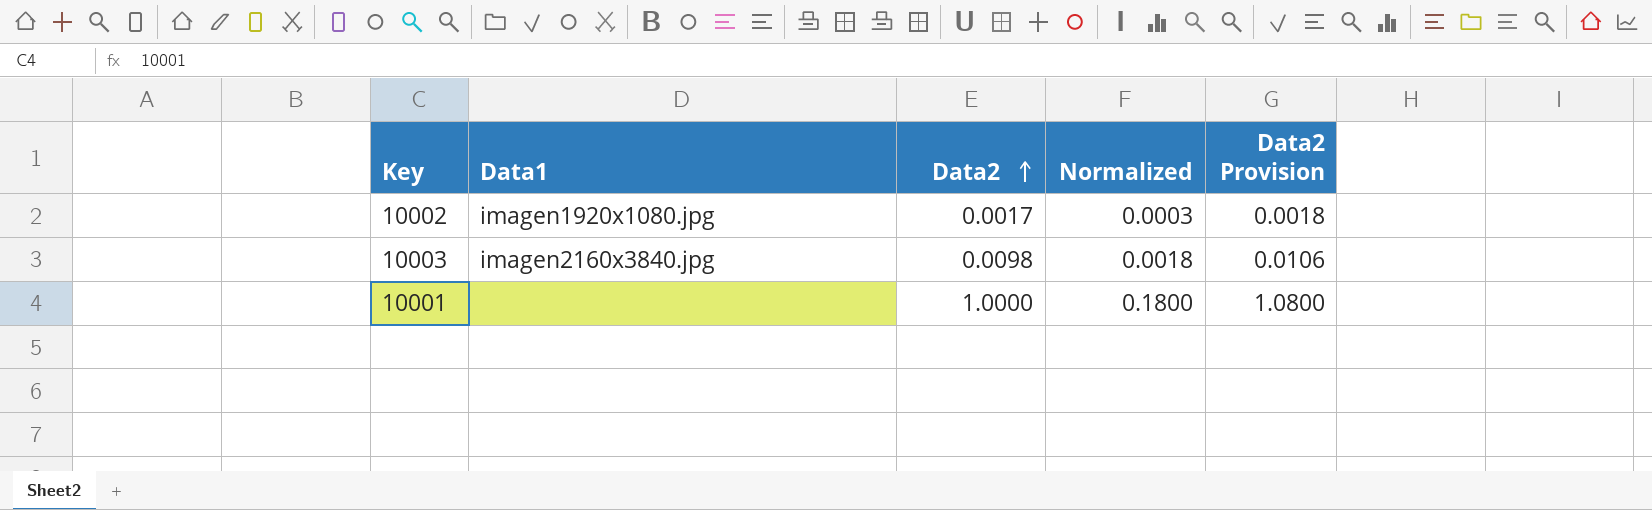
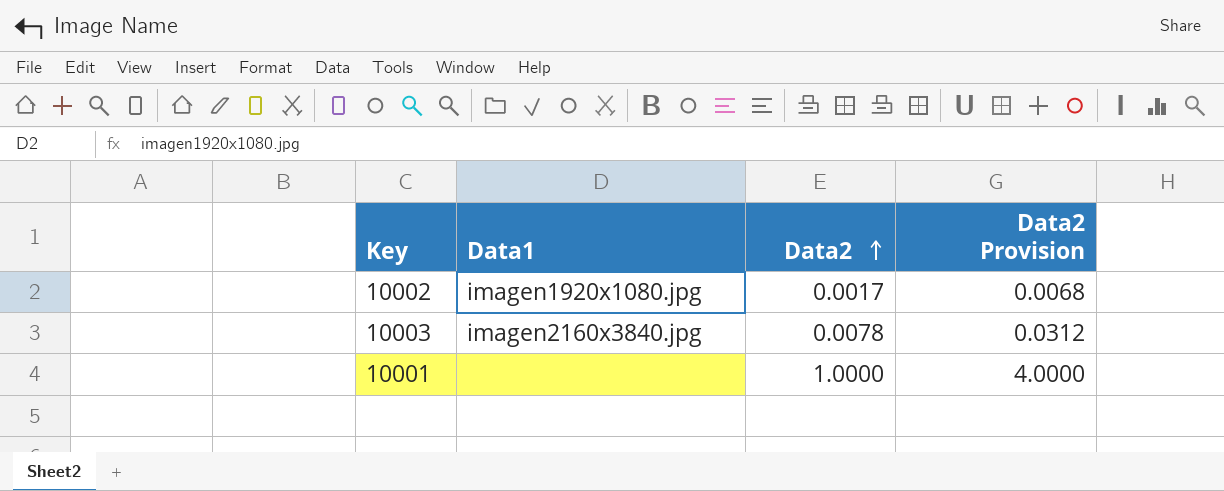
column Normalized | formula: [Data2] * 0.18 -> none
column Data2 Provision | formula: [Data2] * 1.08 -> [Data2] * 4
10003 | Data2: 0.0098 -> 0.0078

